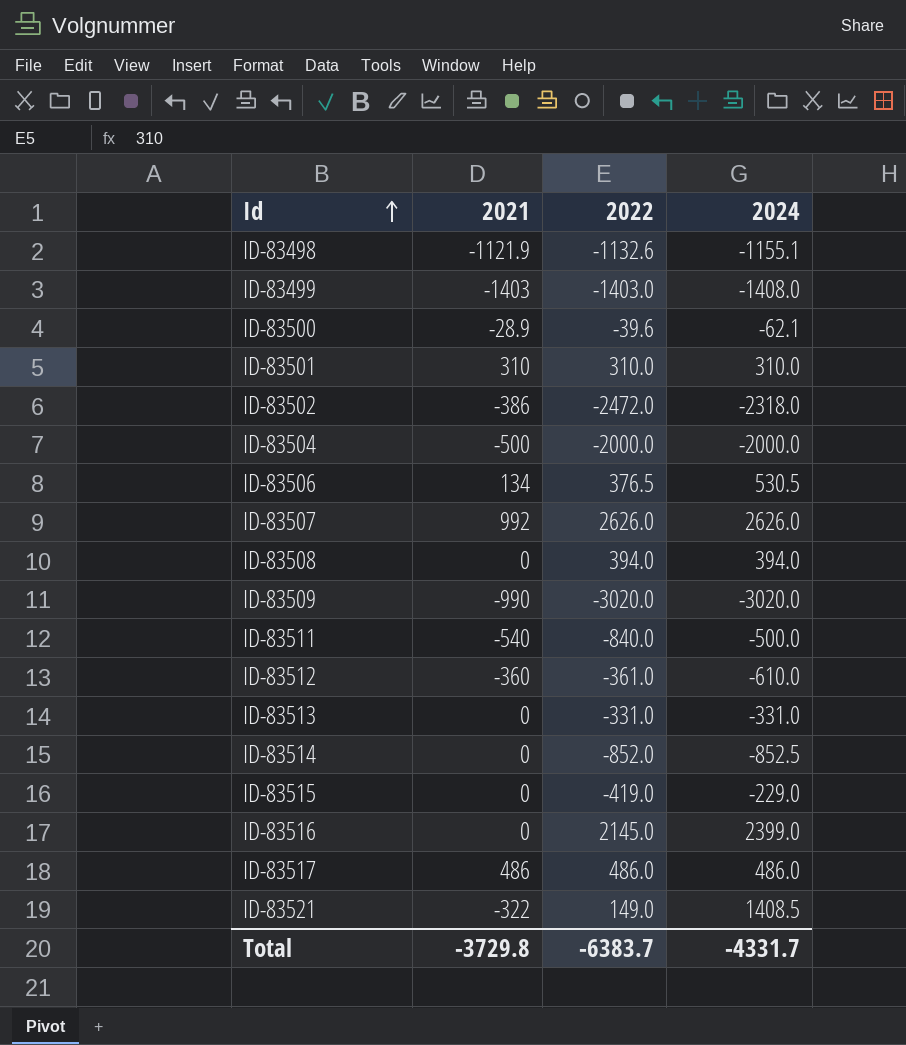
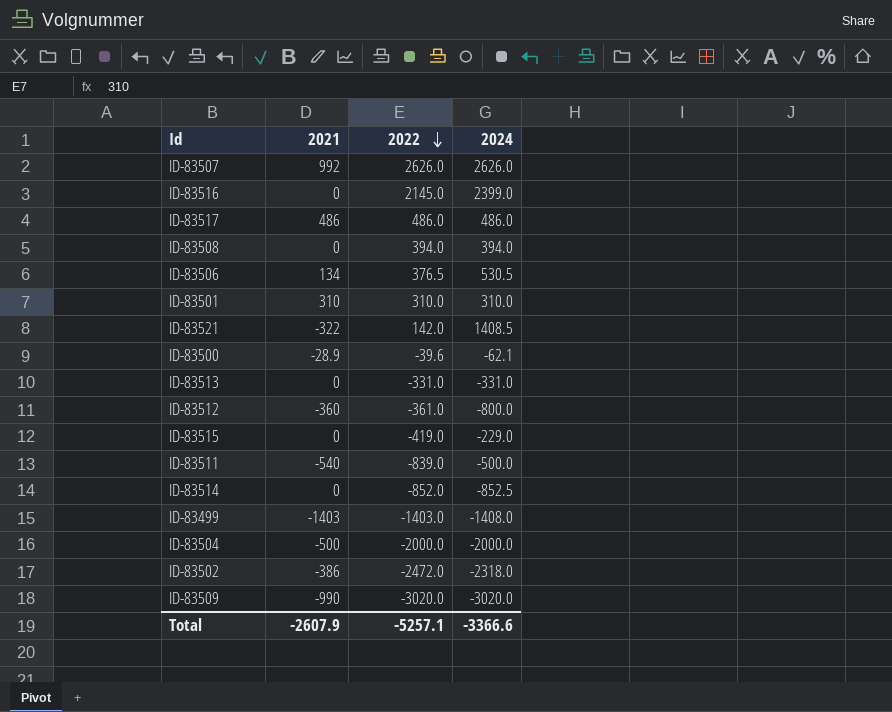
row order: Id ascending -> 2022 descending
row ID-83498: -1121.9 | -1132.6 | -1155.1 -> none
ID-83521 | 2022: 149.0 -> 142.0
ID-83512 | 2024: -610.0 -> -800.0
ID-83511 | 2022: -840.0 -> -839.0
Total | 2021: -3729.8 -> -2607.9
Total | 2022: -6383.7 -> -5257.1
Total | 2024: -4331.7 -> -3366.6

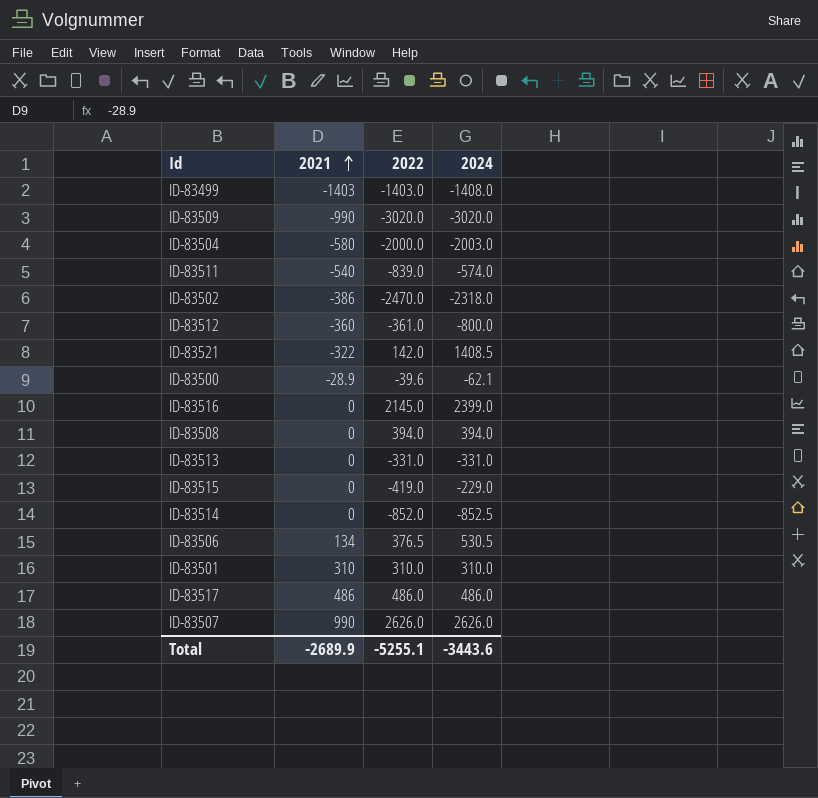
row order: 2022 descending -> 2021 ascending
ID-83504 | 2021: -500 -> -580
ID-83504 | 2024: -2000.0 -> -2003.0
ID-83511 | 2024: -500.0 -> -574.0
ID-83502 | 2022: -2472.0 -> -2470.0
ID-83507 | 2021: 992 -> 990
Total | 2021: -2607.9 -> -2689.9
Total | 2022: -5257.1 -> -5255.1
Total | 2024: -3366.6 -> -3443.6

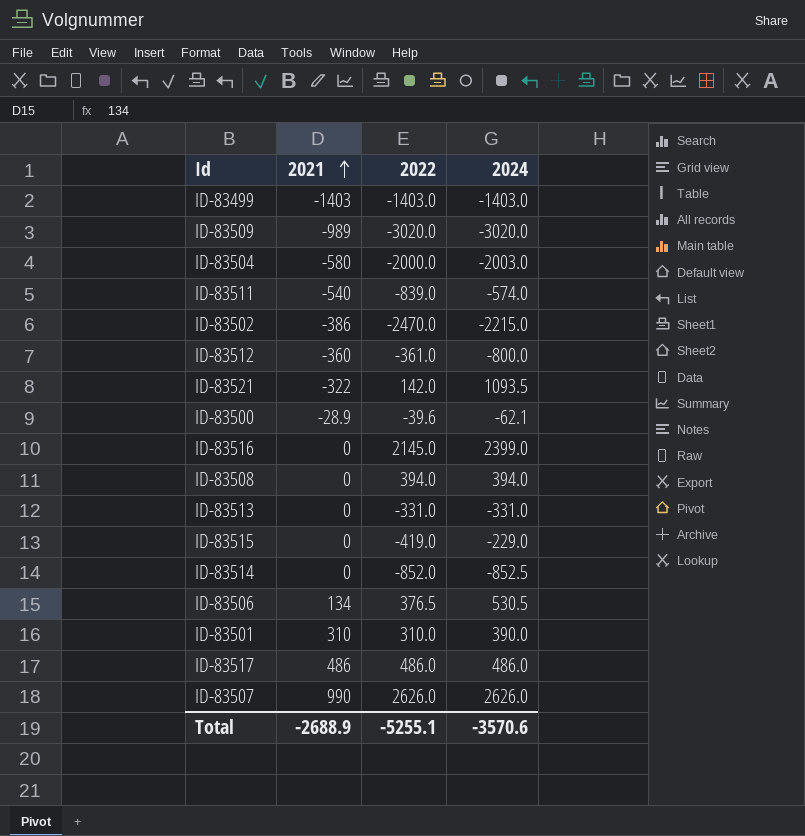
ID-83499 | 2024: -1408.0 -> -1403.0
ID-83509 | 2021: -990 -> -989
ID-83502 | 2024: -2318.0 -> -2215.0
ID-83521 | 2024: 1408.5 -> 1093.5
ID-83501 | 2024: 310.0 -> 390.0
Total | 2021: -2689.9 -> -2688.9
Total | 2024: -3443.6 -> -3570.6

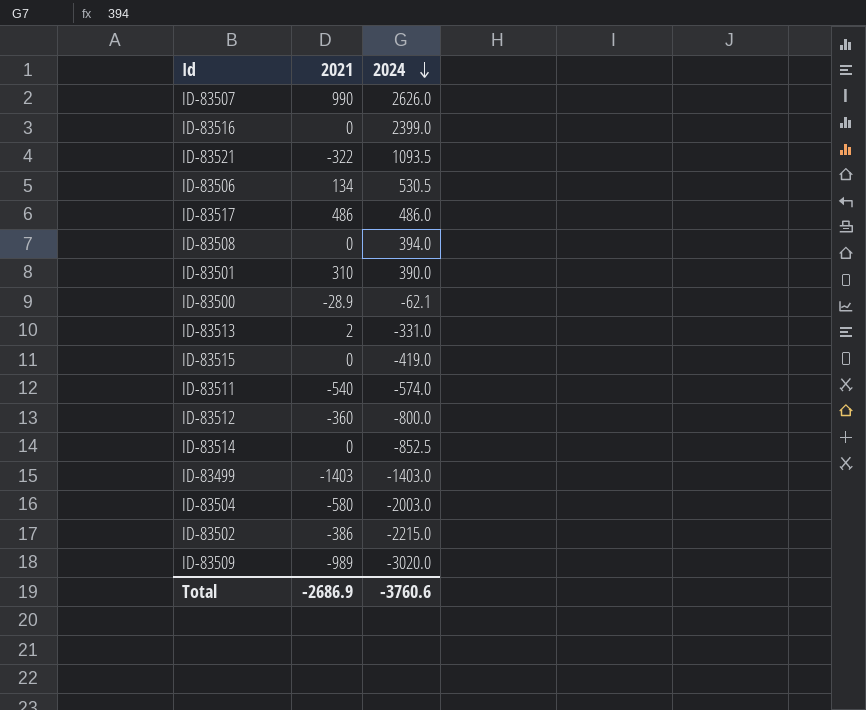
row order: 2021 ascending -> 2024 descending
column 2022 | position: 3 -> none
ID-83513 | 2021: 0 -> 2
ID-83515 | 2024: -229.0 -> -419.0
Total | 2021: -2688.9 -> -2686.9
Total | 2024: -3570.6 -> -3760.6

